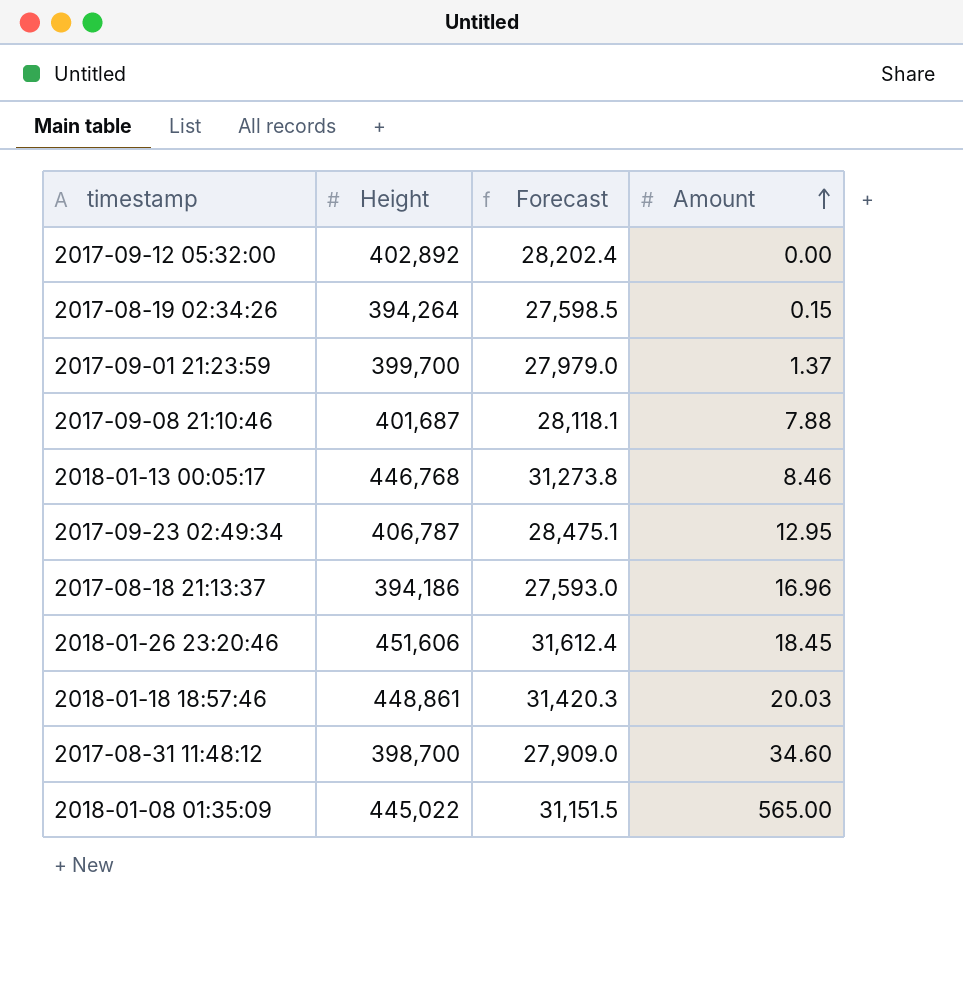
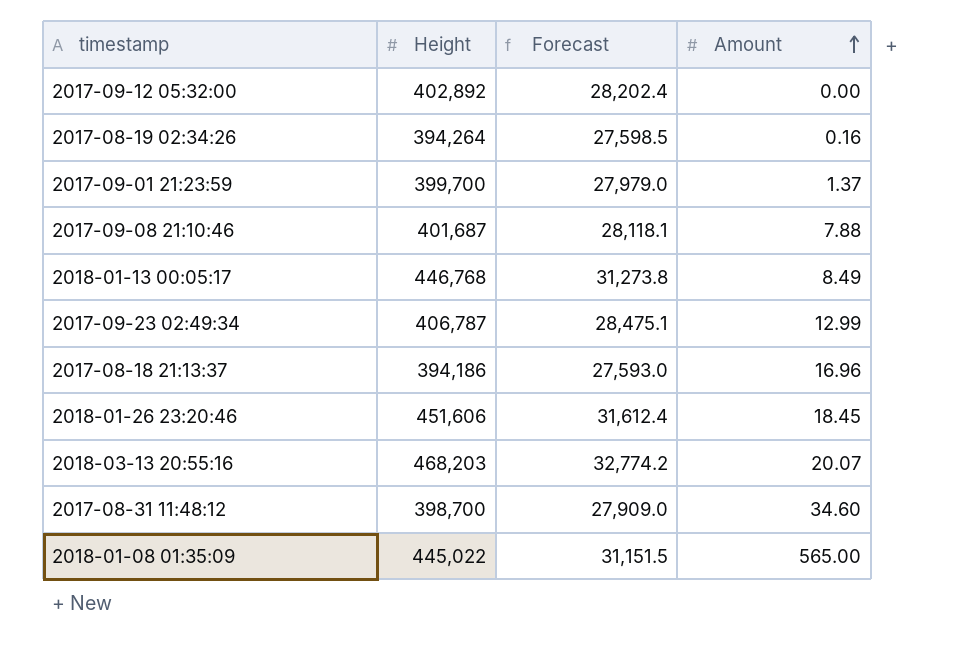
row 2018-01-18 18:57:46: 448,861 | 31,420.3 | 20.03 -> none
2017-08-19 02:34:26 | Amount: 0.15 -> 0.16
2018-01-13 00:05:17 | Amount: 8.46 -> 8.49
2017-09-23 02:49:34 | Amount: 12.95 -> 12.99
row 2018-03-13 20:55:16: none -> 468,203 | 32,774.2 | 20.07

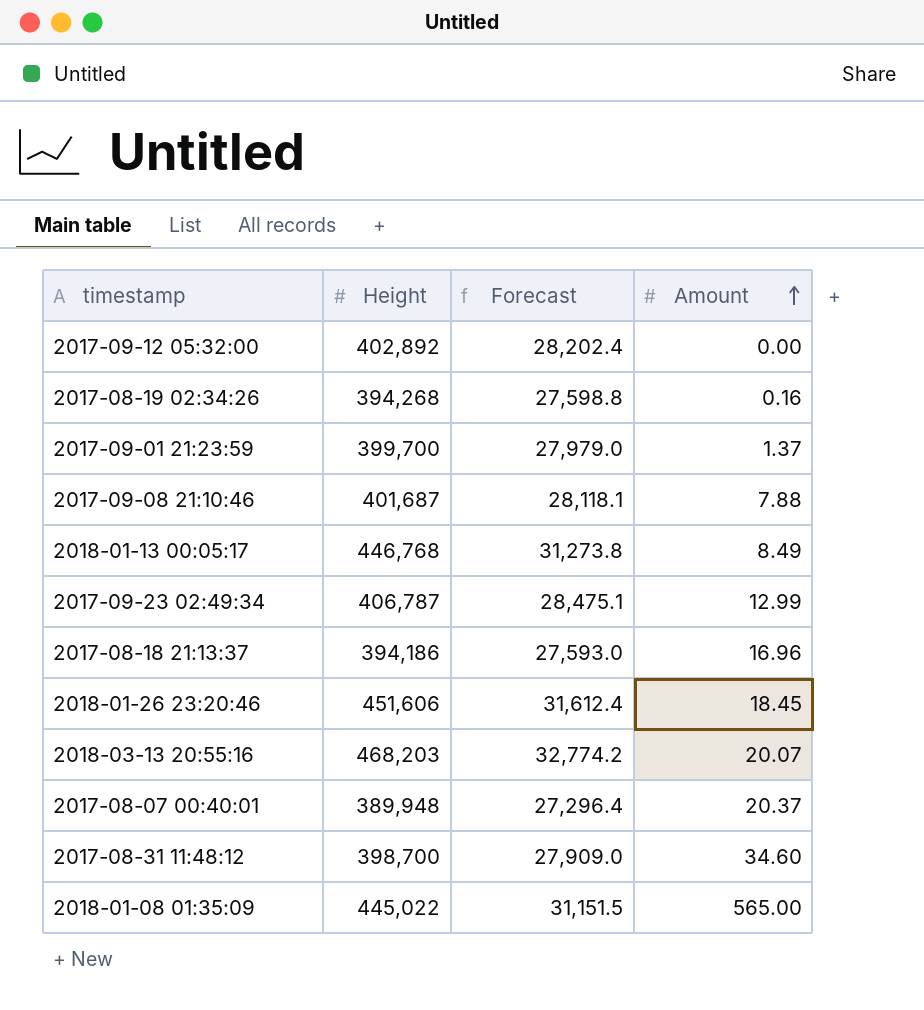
2017-08-19 02:34:26 | Height: 394,264 -> 394,268
2017-08-19 02:34:26 | Forecast: 27,598.5 -> 27,598.8
row 2017-08-07 00:40:01: none -> 389,948 | 27,296.4 | 20.37

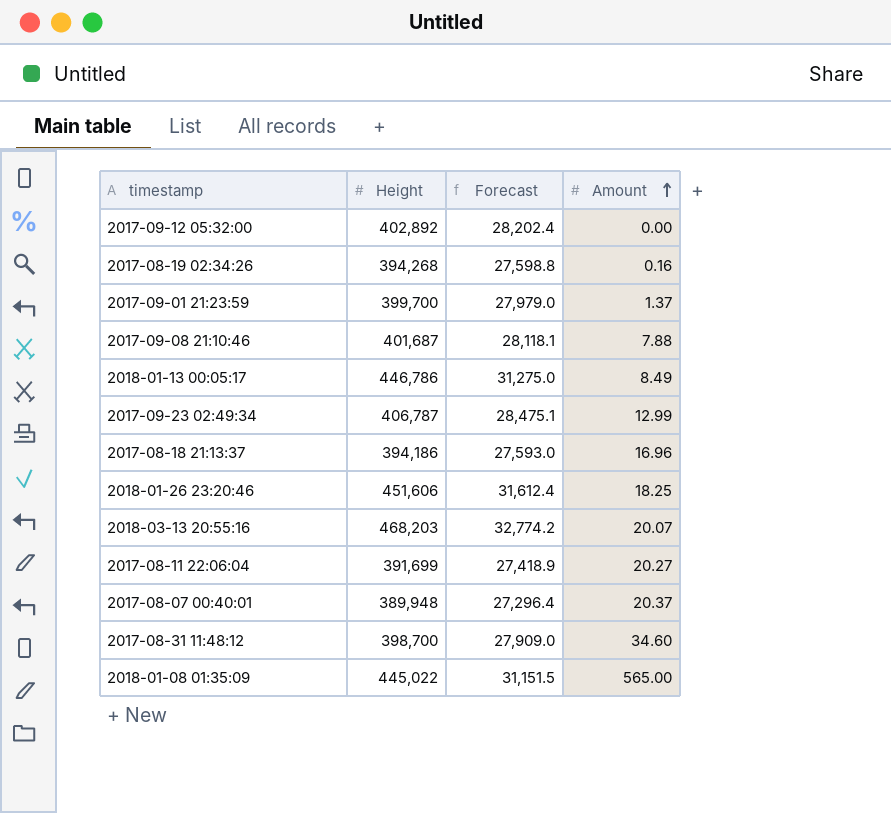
2018-01-13 00:05:17 | Height: 446,768 -> 446,786
2018-01-13 00:05:17 | Forecast: 31,273.8 -> 31,275.0
2018-01-26 23:20:46 | Amount: 18.45 -> 18.25
row 2017-08-11 22:06:04: none -> 391,699 | 27,418.9 | 20.27

